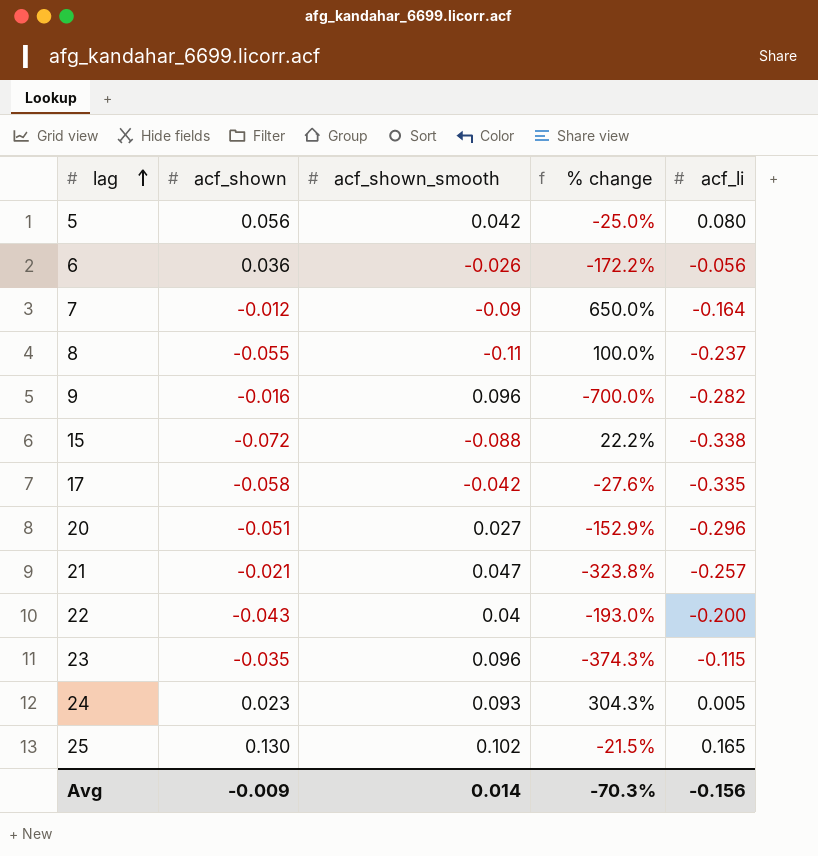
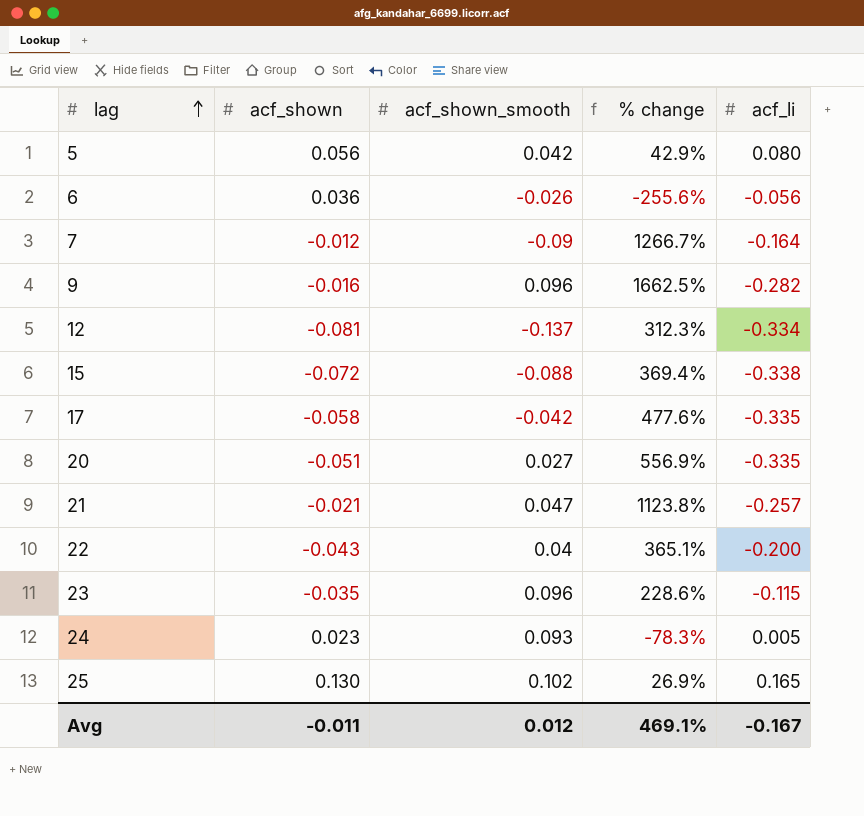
column % change | formula: ([acf_shown_smooth] - [acf_shown]) / [acf_shown] -> ([acf_li] - [acf_shown]) / [acf_shown]
row 8: -0.055 | -0.11 | 100.0% | -0.237 -> none
row 12: none -> -0.081 | -0.137 | 312.3% | -0.334
20 | acf_li: -0.296 -> -0.335
Avg | acf_shown: -0.009 -> -0.011
Avg | acf_shown_smooth: 0.014 -> 0.012
Avg | % change: -70.3% -> 469.1%
Avg | acf_li: -0.156 -> -0.167

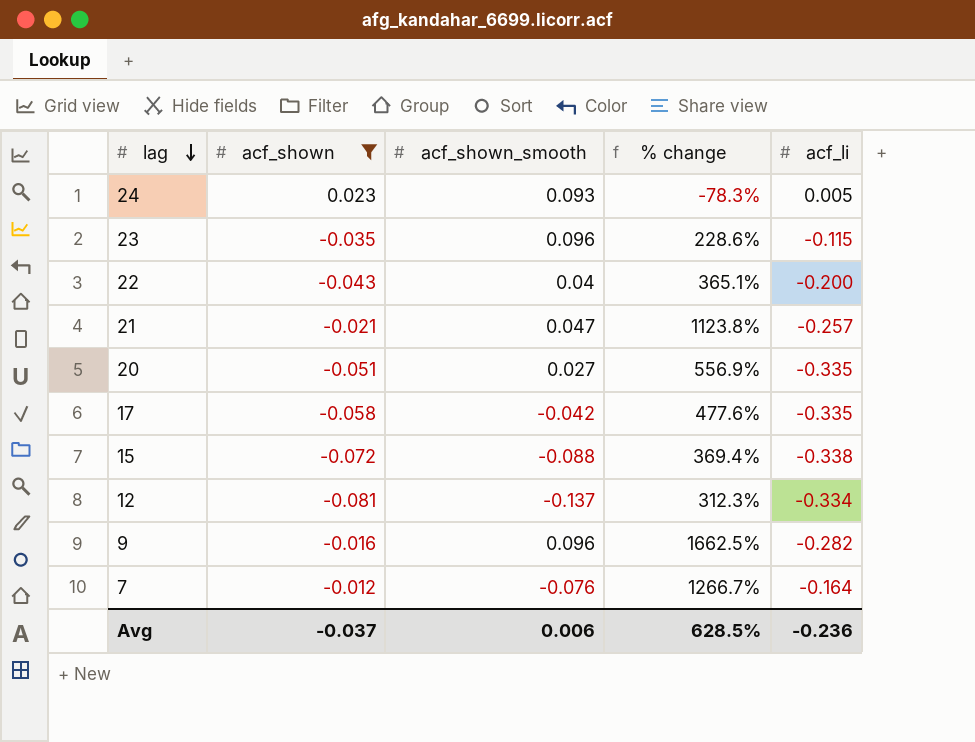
filter: none -> acf_shown <= 0.023
row order: lag ascending -> lag descending
7 | acf_shown_smooth: -0.09 -> -0.076
Avg | acf_shown: -0.011 -> -0.037
Avg | acf_shown_smooth: 0.012 -> 0.006
Avg | % change: 469.1% -> 628.5%
Avg | acf_li: -0.167 -> -0.236

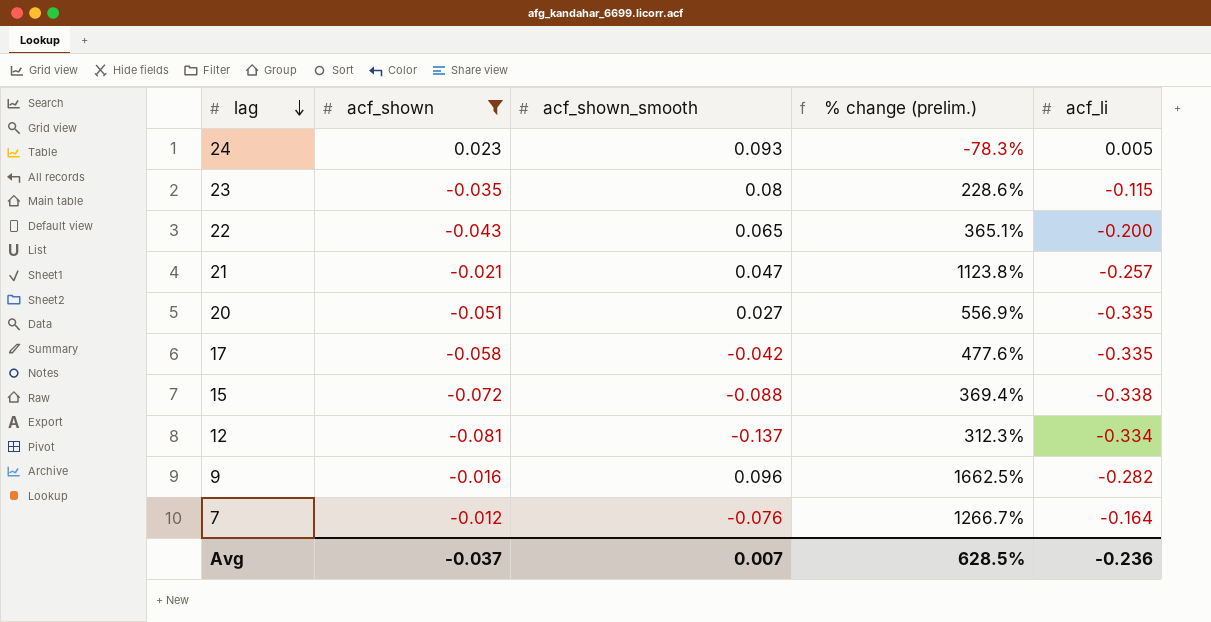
column name: % change -> % change (prelim.)
23 | acf_shown_smooth: 0.096 -> 0.08
22 | acf_shown_smooth: 0.04 -> 0.065
Avg | acf_shown_smooth: 0.006 -> 0.007

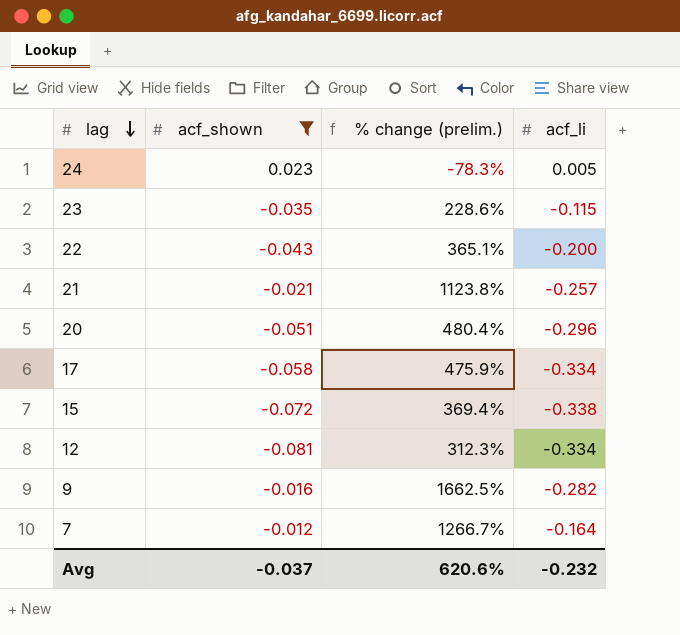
column acf_shown_smooth | position: 3 -> none
20 | % change (prelim.): 556.9% -> 480.4%
20 | acf_li: -0.335 -> -0.296
17 | % change (prelim.): 477.6% -> 475.9%
17 | acf_li: -0.335 -> -0.334
Avg | % change (prelim.): 628.5% -> 620.6%
Avg | acf_li: -0.236 -> -0.232

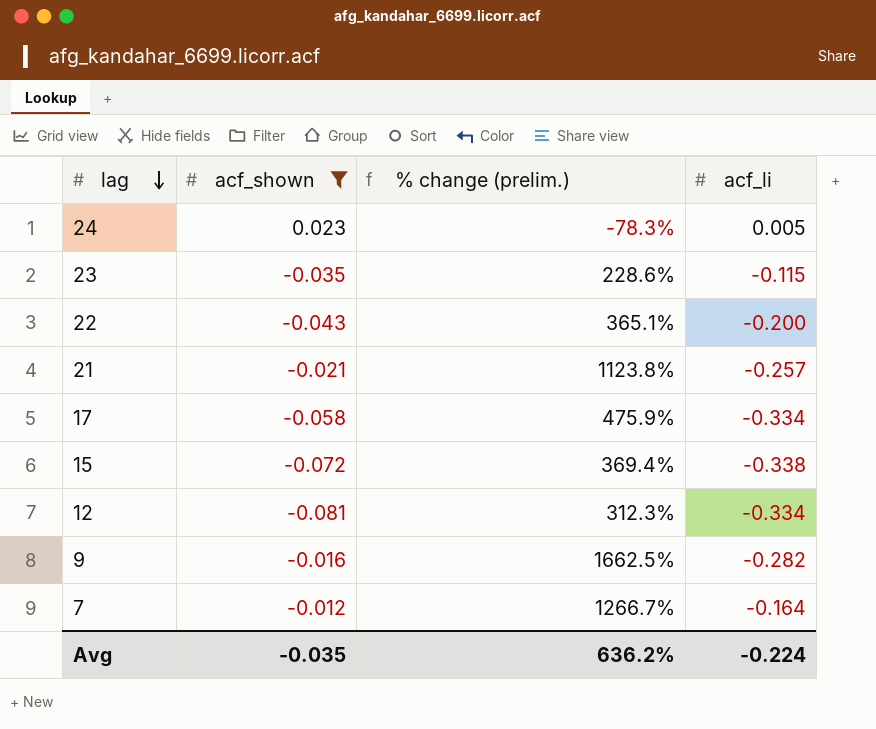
row 20: -0.051 | 480.4% | -0.296 -> none
Avg | acf_shown: -0.037 -> -0.035
Avg | % change (prelim.): 620.6% -> 636.2%
Avg | acf_li: -0.232 -> -0.224

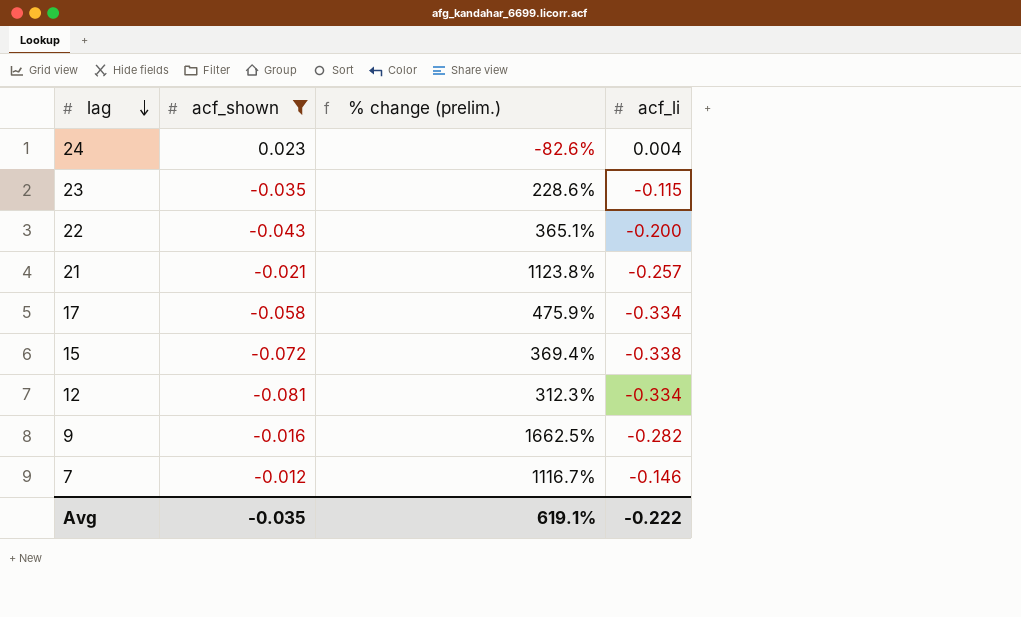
24 | % change (prelim.): -78.3% -> -82.6%
24 | acf_li: 0.005 -> 0.004
7 | % change (prelim.): 1266.7% -> 1116.7%
7 | acf_li: -0.164 -> -0.146
Avg | % change (prelim.): 636.2% -> 619.1%
Avg | acf_li: -0.224 -> -0.222

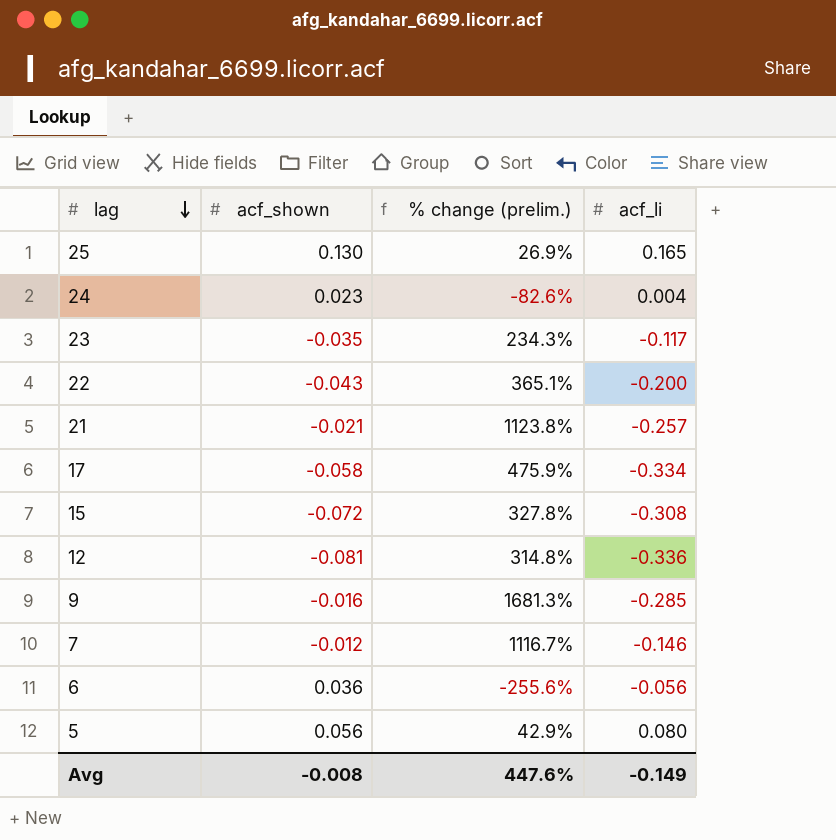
filter: acf_shown <= 0.023 -> none
23 | % change (prelim.): 228.6% -> 234.3%
23 | acf_li: -0.115 -> -0.117
15 | % change (prelim.): 369.4% -> 327.8%
15 | acf_li: -0.338 -> -0.308
12 | % change (prelim.): 312.3% -> 314.8%
12 | acf_li: -0.334 -> -0.336
9 | % change (prelim.): 1662.5% -> 1681.3%
9 | acf_li: -0.282 -> -0.285
Avg | acf_shown: -0.035 -> -0.008
Avg | % change (prelim.): 619.1% -> 447.6%
Avg | acf_li: -0.222 -> -0.149

